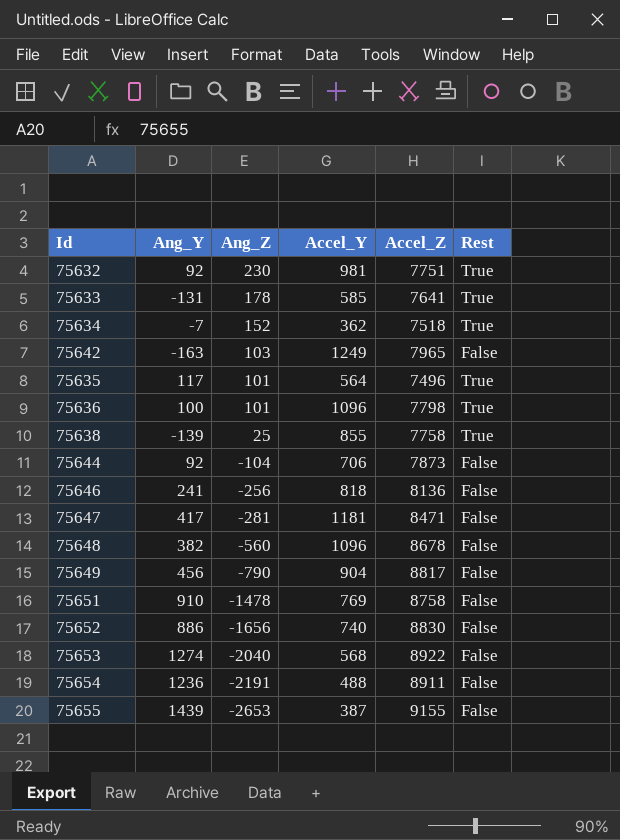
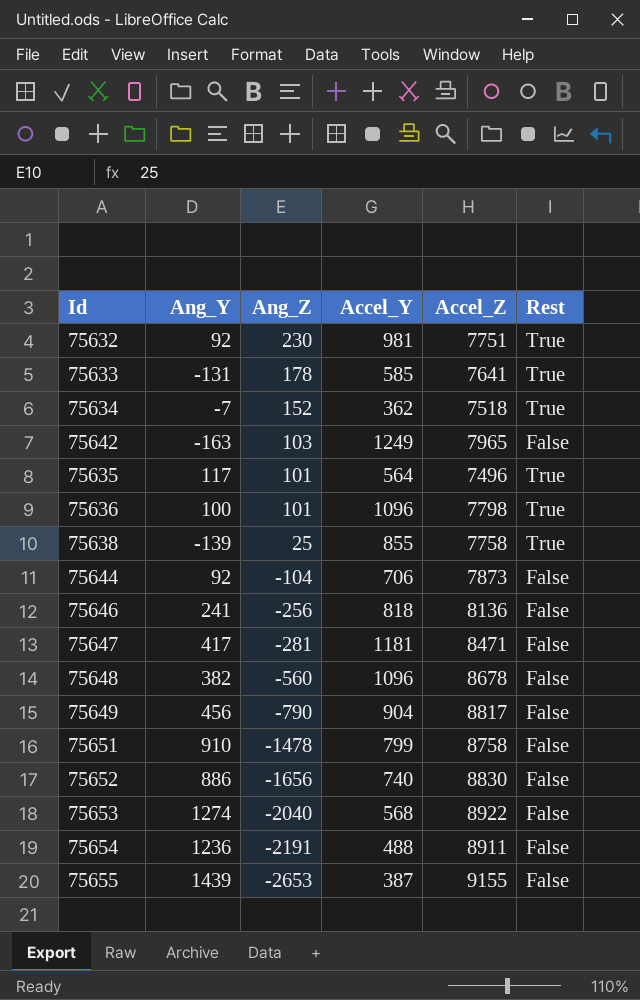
75651 | Accel_Y: 769 -> 799

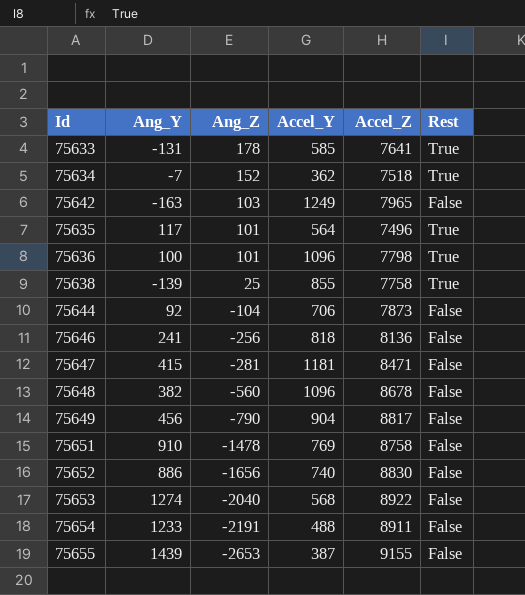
row 75632: 92 | 230 | 981 | 7751 | True -> none
75647 | Ang_Y: 417 -> 415
75651 | Accel_Y: 799 -> 769
75654 | Ang_Y: 1236 -> 1233

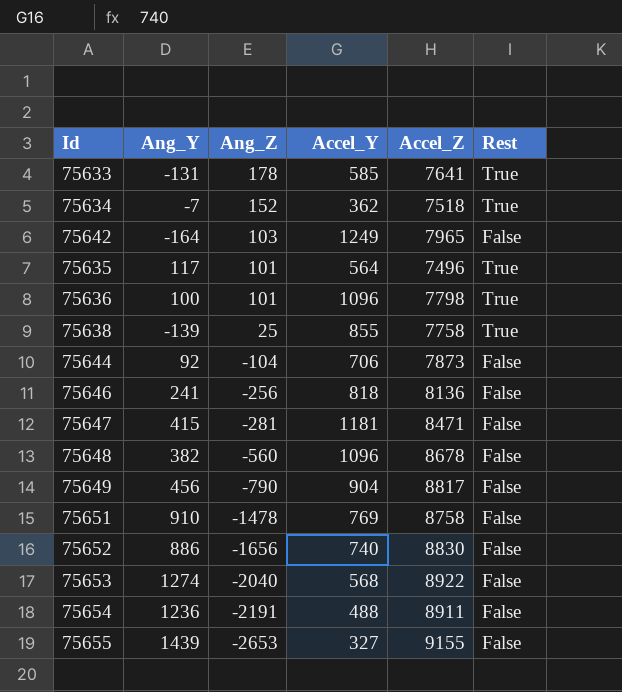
75642 | Ang_Y: -163 -> -164
75654 | Ang_Y: 1233 -> 1236
75655 | Accel_Y: 387 -> 327

